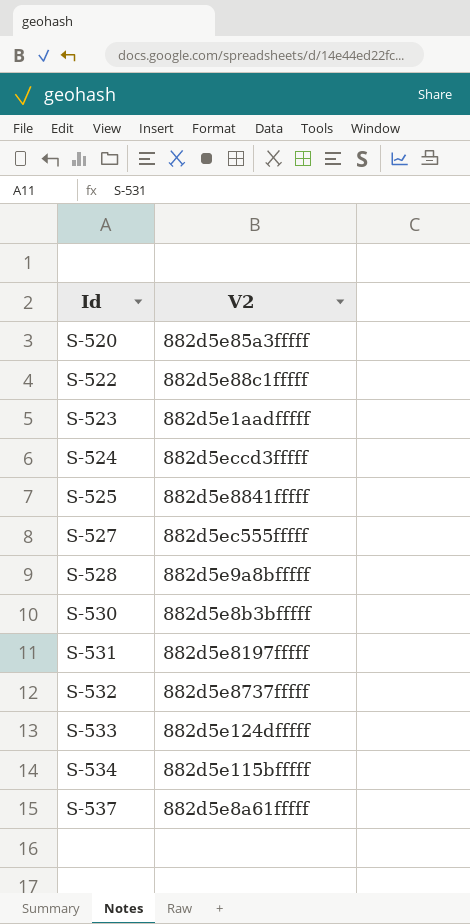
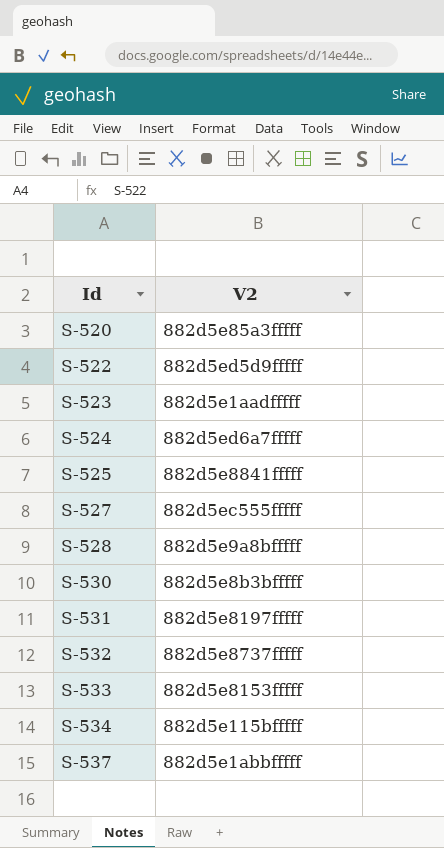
S-522 | V2: 882d5e88c1fffff -> 882d5ed5d9fffff
S-524 | V2: 882d5eccd3fffff -> 882d5ed6a7fffff
S-533 | V2: 882d5e124dfffff -> 882d5e8153fffff
S-537 | V2: 882d5e8a61fffff -> 882d5e1abbfffff

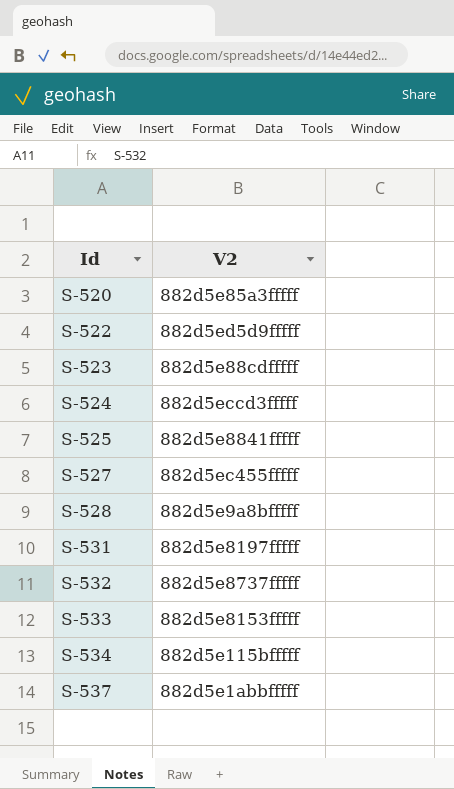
row S-530: 882d5e8b3bfffff -> none
S-523 | V2: 882d5e1aadfffff -> 882d5e88cdfffff
S-524 | V2: 882d5ed6a7fffff -> 882d5eccd3fffff
S-527 | V2: 882d5ec555fffff -> 882d5ec455fffff

